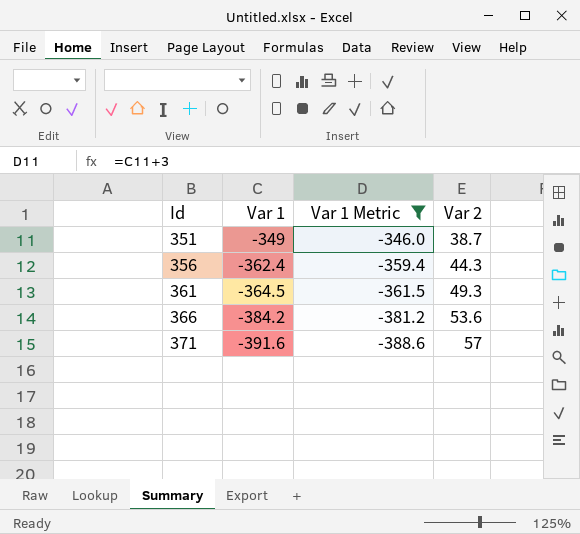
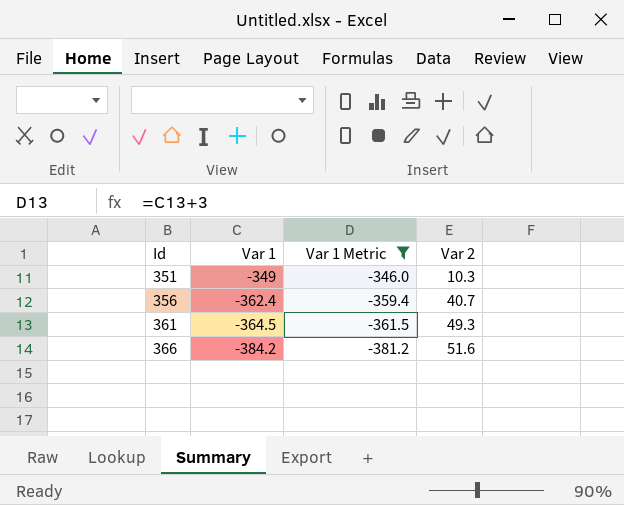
row 371: -391.6 | -388.6 | 57 -> none
351 | Var 2: 38.7 -> 10.3
356 | Var 2: 44.3 -> 40.7
366 | Var 2: 53.6 -> 51.6

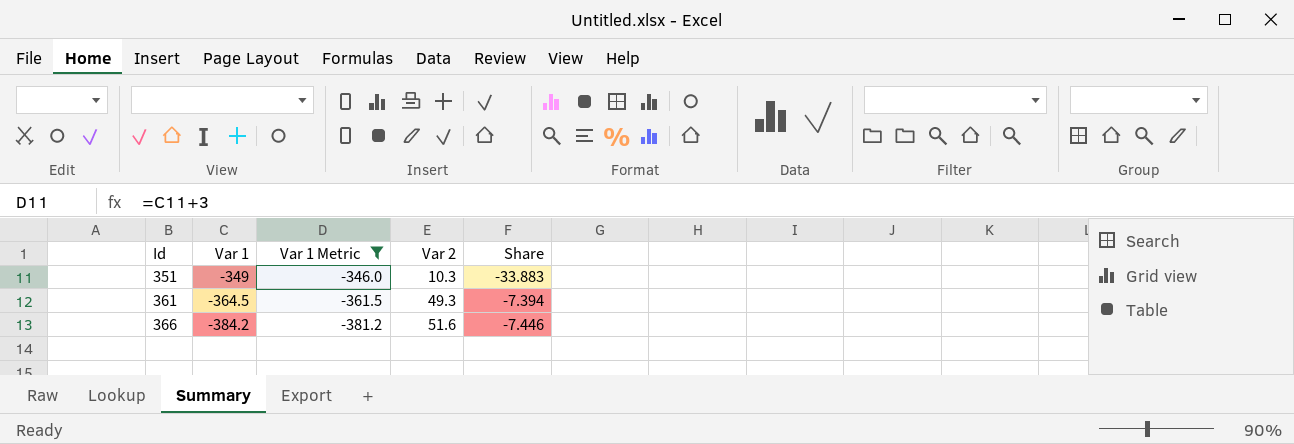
column Share | formula: none -> [Var 1] / [Var 2]
row 356: -362.4 | -359.4 | 40.7 -> none

